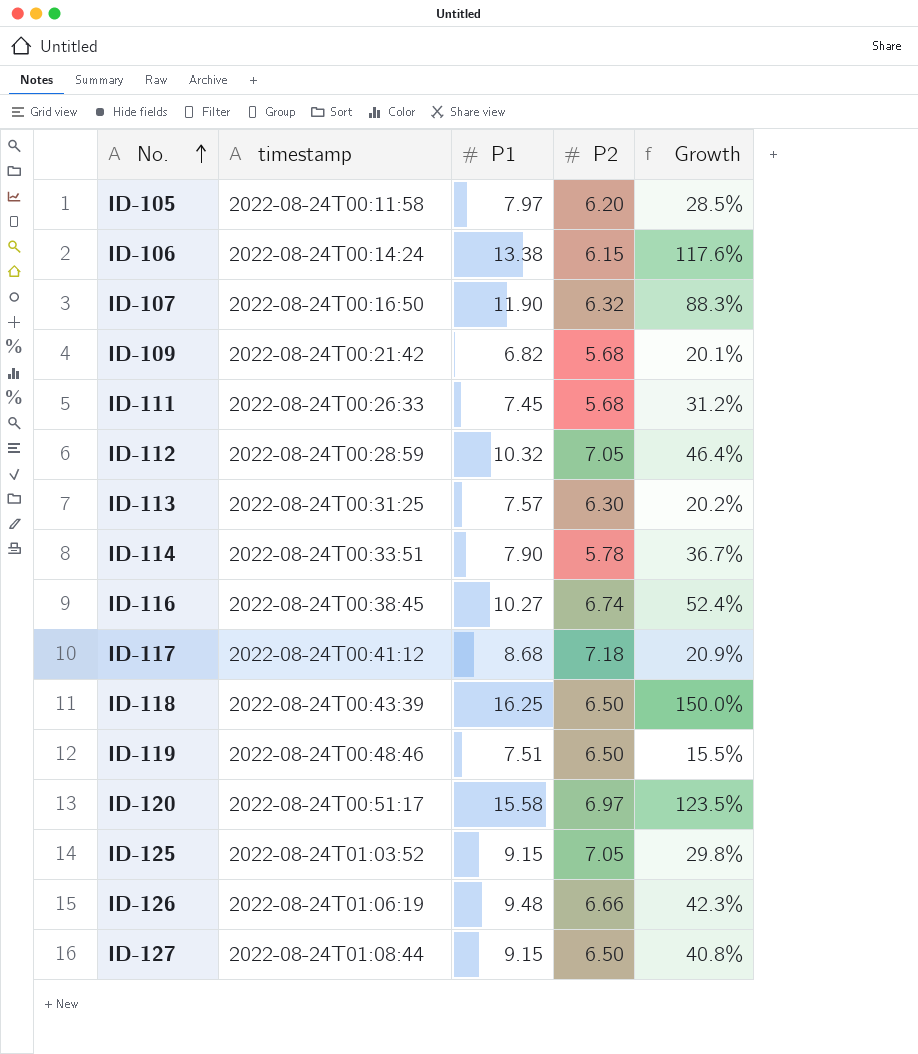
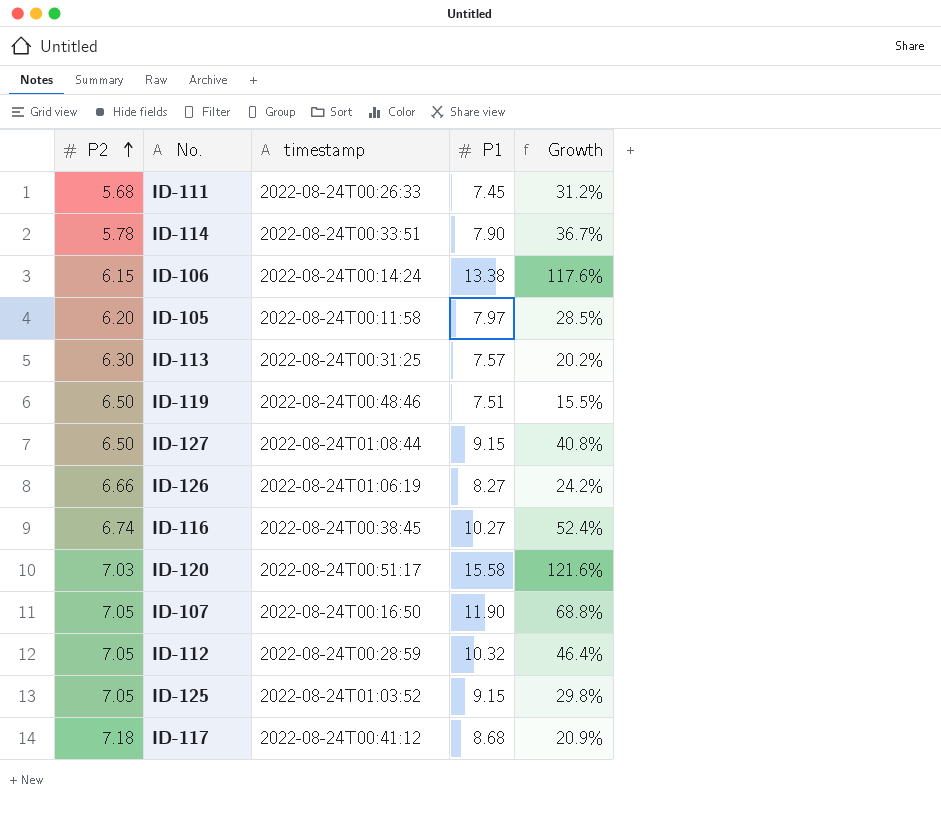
row order: No. ascending -> P2 ascending
column P2 | position: 4 -> 1
row ID-109: 2022-08-24T00:21:42 | 6.82 | 5.68 | 20.1% -> none
row ID-118: 2022-08-24T00:43:39 | 16.25 | 6.50 | 150.0% -> none
ID-126 | P1: 9.48 -> 8.27
ID-126 | Growth: 42.3% -> 24.2%
ID-120 | P2: 6.97 -> 7.03
ID-120 | Growth: 123.5% -> 121.6%
ID-107 | P2: 6.32 -> 7.05
ID-107 | Growth: 88.3% -> 68.8%

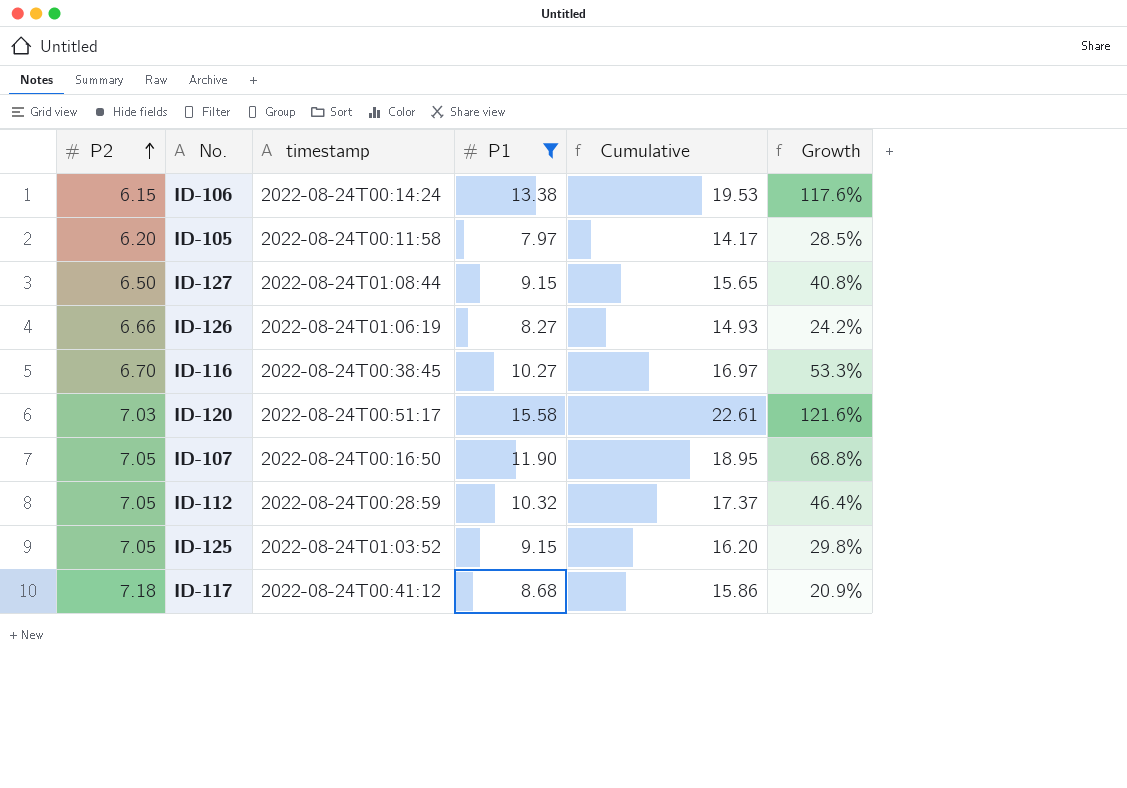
filter: none -> P1 >= 7.97
column Cumulative | formula: none -> [P2] + [P1]
ID-116 | P2: 6.74 -> 6.70
ID-116 | Growth: 52.4% -> 53.3%

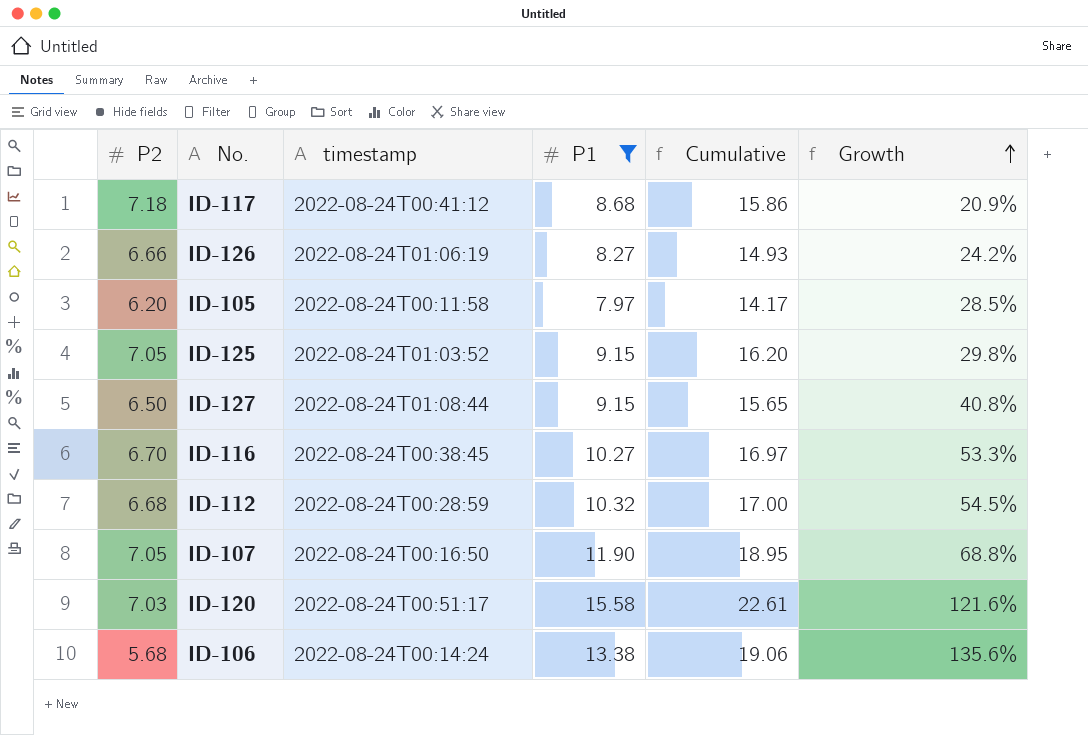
row order: P2 ascending -> Growth ascending
ID-112 | P2: 7.05 -> 6.68
ID-112 | Cumulative: 17.37 -> 17.00
ID-112 | Growth: 46.4% -> 54.5%
ID-106 | P2: 6.15 -> 5.68
ID-106 | Cumulative: 19.53 -> 19.06
ID-106 | Growth: 117.6% -> 135.6%

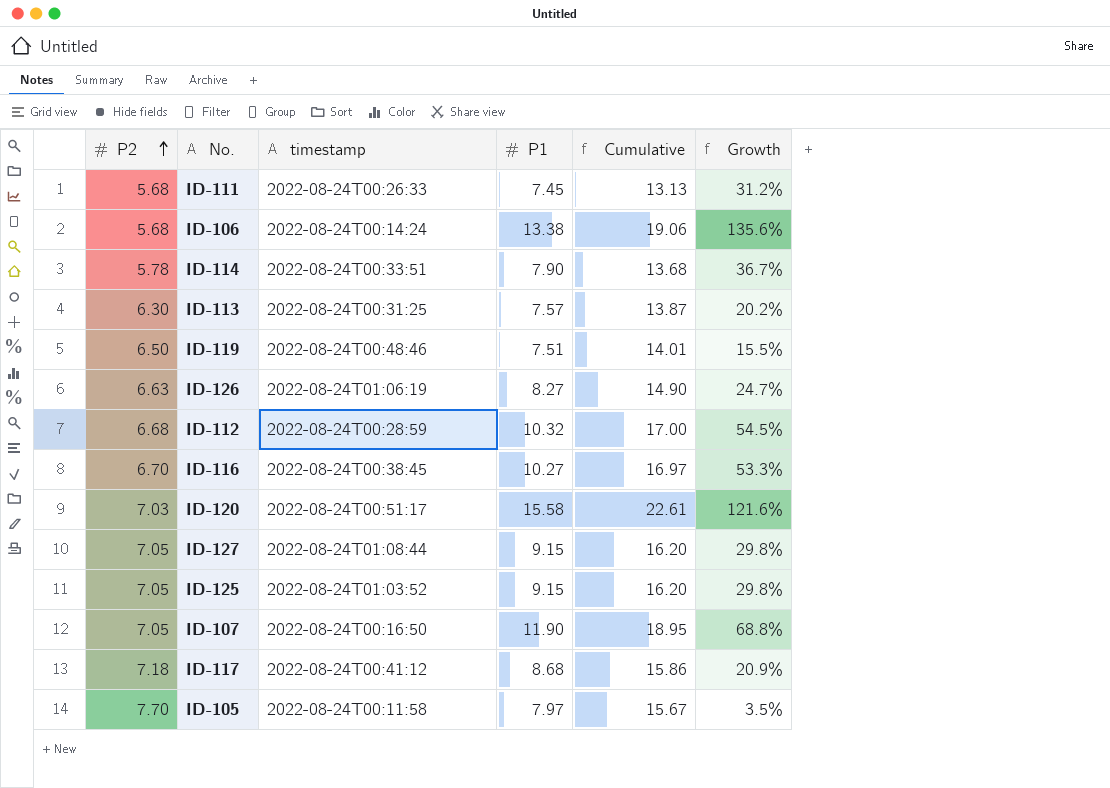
filter: P1 >= 7.97 -> none
row order: Growth ascending -> P2 ascending
ID-126 | P2: 6.66 -> 6.63
ID-126 | Cumulative: 14.93 -> 14.90
ID-126 | Growth: 24.2% -> 24.7%
ID-127 | P2: 6.50 -> 7.05
ID-127 | Cumulative: 15.65 -> 16.20
ID-127 | Growth: 40.8% -> 29.8%
ID-105 | P2: 6.20 -> 7.70
ID-105 | Cumulative: 14.17 -> 15.67
ID-105 | Growth: 28.5% -> 3.5%

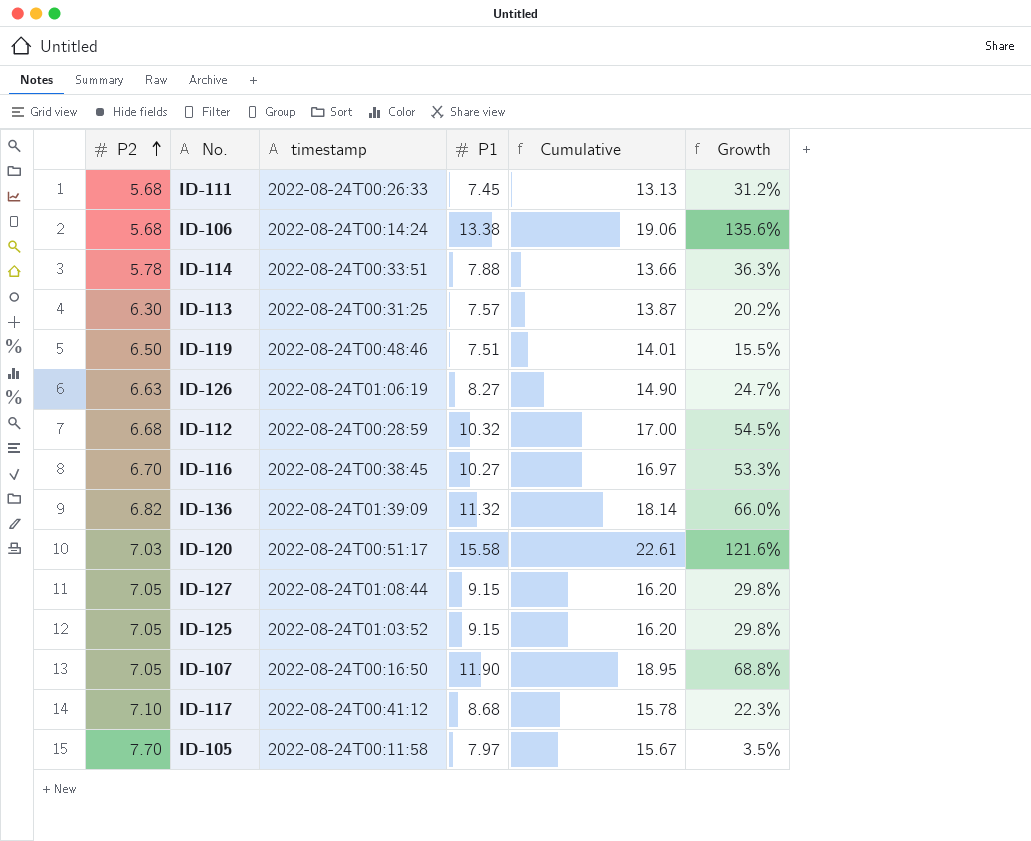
ID-114 | P1: 7.90 -> 7.88
ID-114 | Cumulative: 13.68 -> 13.66
ID-114 | Growth: 36.7% -> 36.3%
row ID-136: none -> 6.82 | 2022-08-24T01:39:09 | 11.32 | 18.14 | 66.0%
ID-117 | P2: 7.18 -> 7.10
ID-117 | Cumulative: 15.86 -> 15.78
ID-117 | Growth: 20.9% -> 22.3%

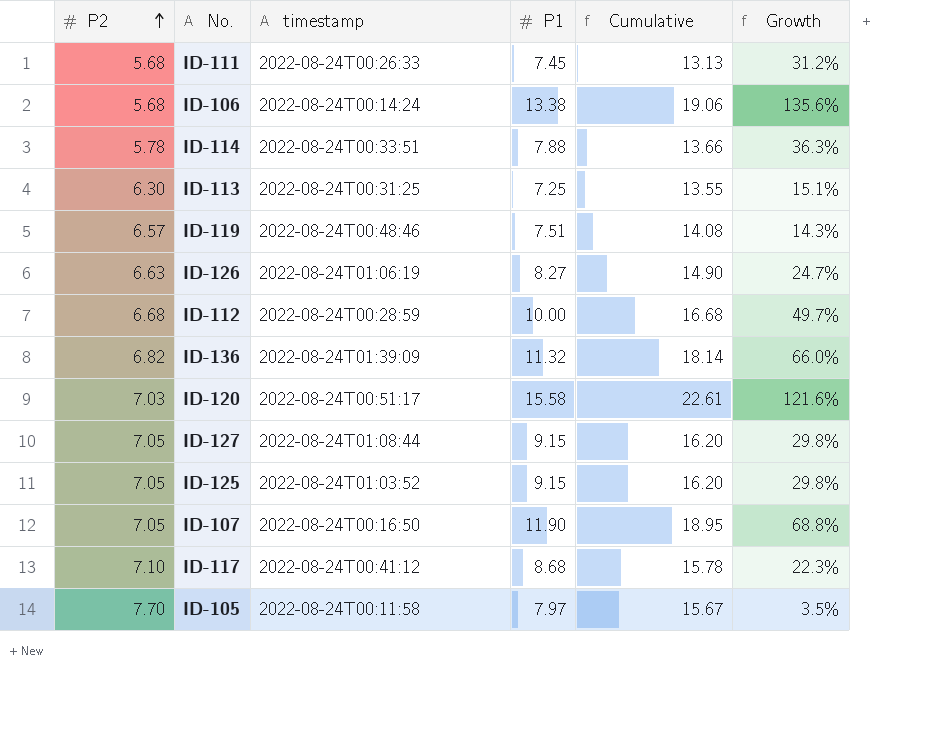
row ID-116: 6.70 | 2022-08-24T00:38:45 | 10.27 | 16.97 | 53.3% -> none
ID-113 | P1: 7.57 -> 7.25
ID-113 | Cumulative: 13.87 -> 13.55
ID-113 | Growth: 20.2% -> 15.1%
ID-119 | P2: 6.50 -> 6.57
ID-119 | Cumulative: 14.01 -> 14.08
ID-119 | Growth: 15.5% -> 14.3%
ID-112 | P1: 10.32 -> 10.00
ID-112 | Cumulative: 17.00 -> 16.68
ID-112 | Growth: 54.5% -> 49.7%

